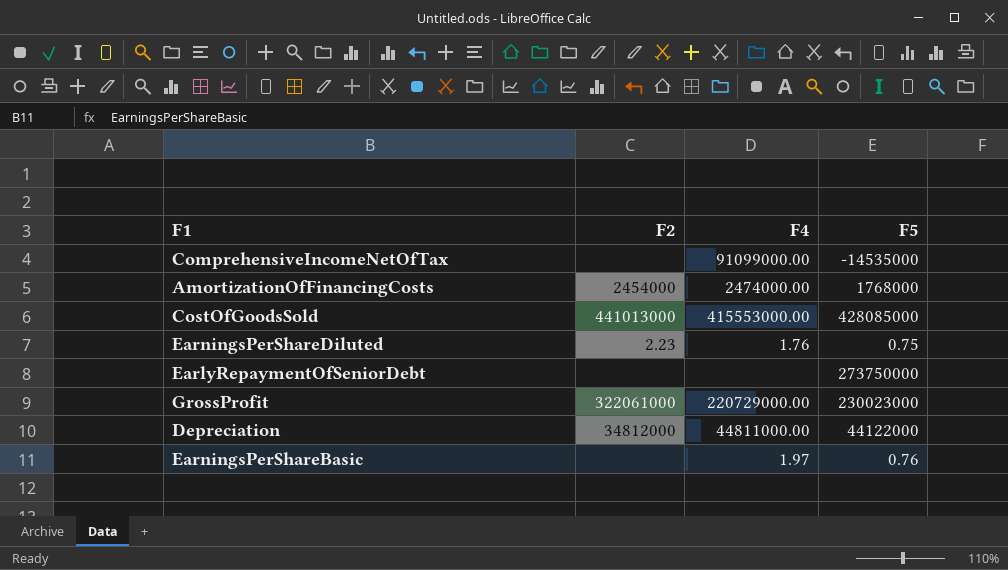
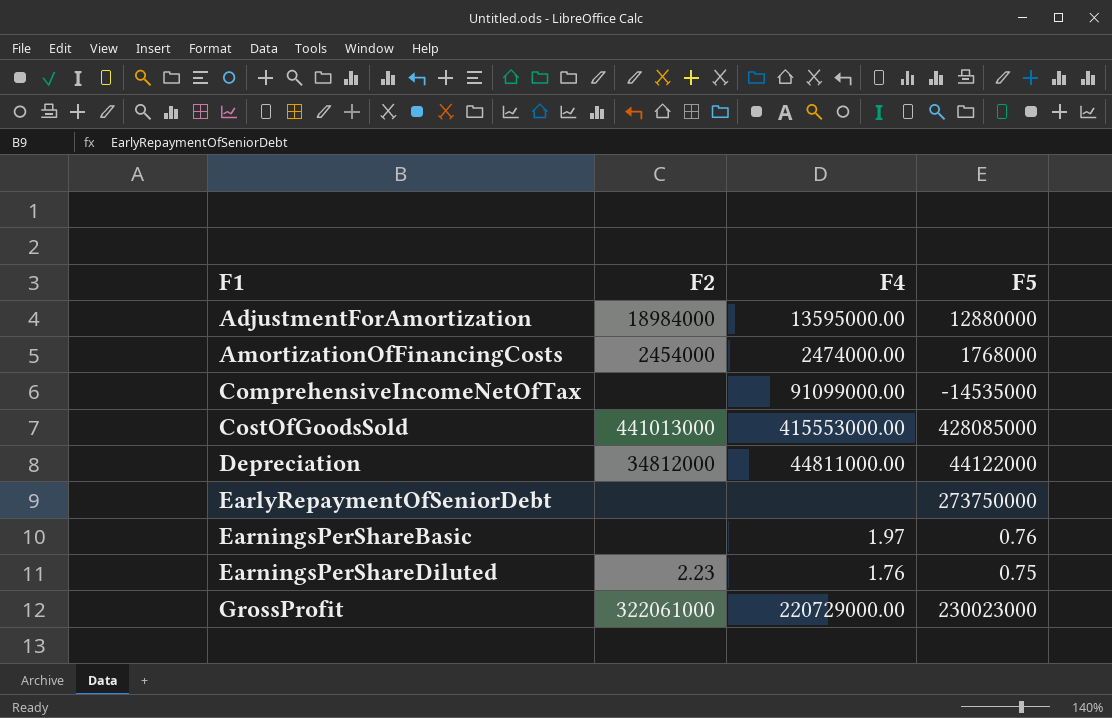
row order: none -> F1 ascending
row AdjustmentForAmortization: none -> 18984000 | 13595000.00 | 12880000

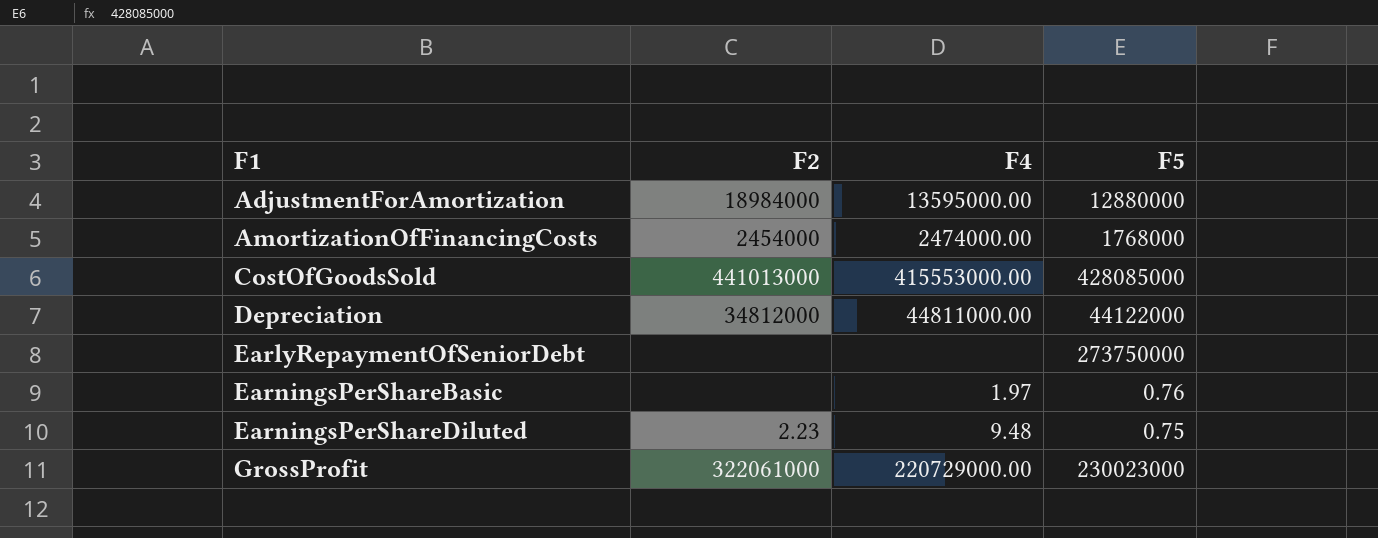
row ComprehensiveIncomeNetOfTax: none | 91099000.00 | -14535000 -> none
EarningsPerShareDiluted | F4: 1.76 -> 9.48

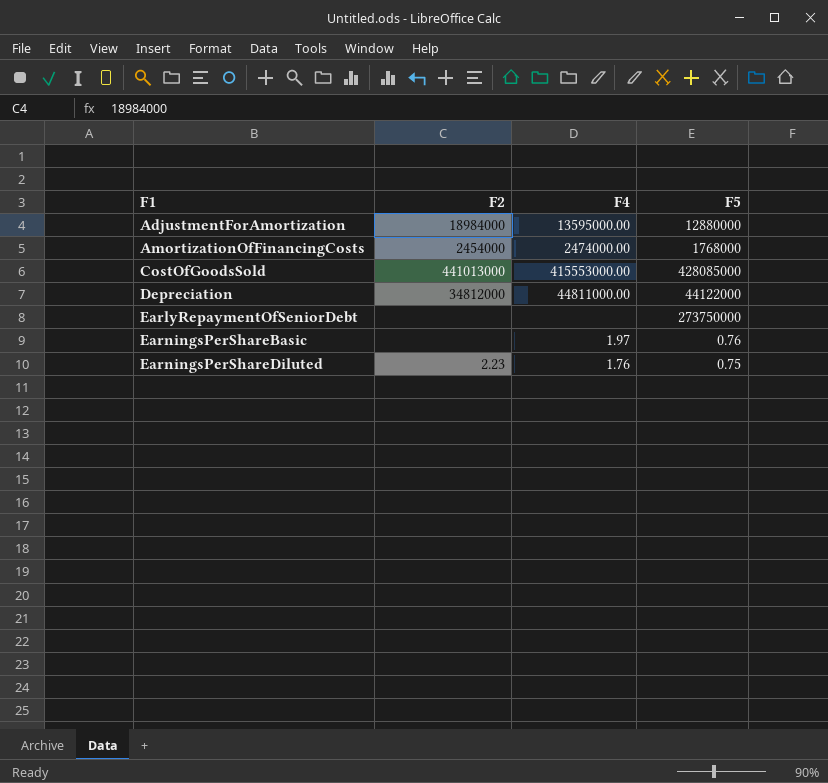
row GrossProfit: 322061000 | 220729000.00 | 230023000 -> none
EarningsPerShareDiluted | F4: 9.48 -> 1.76

